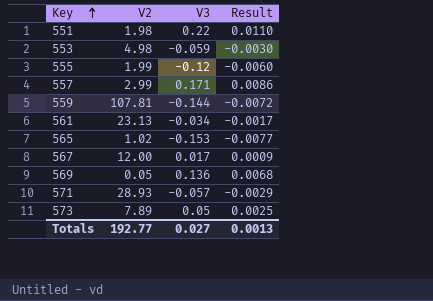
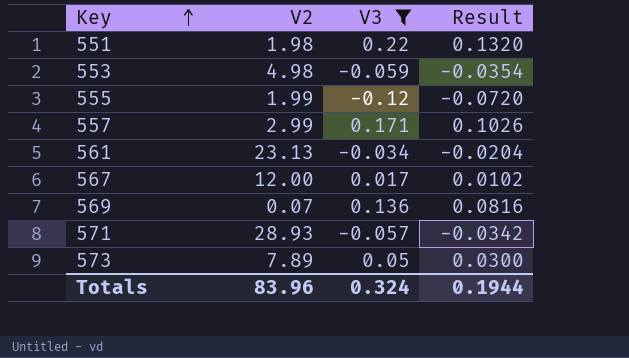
filter: none -> V3 >= -0.12
column Result | formula: [V3] * 0.05 -> [V3] * 0.6
569 | V2: 0.05 -> 0.07
Totals | V2: 192.77 -> 83.96
Totals | V3: 0.027 -> 0.324
Totals | Result: 0.0013 -> 0.1944

